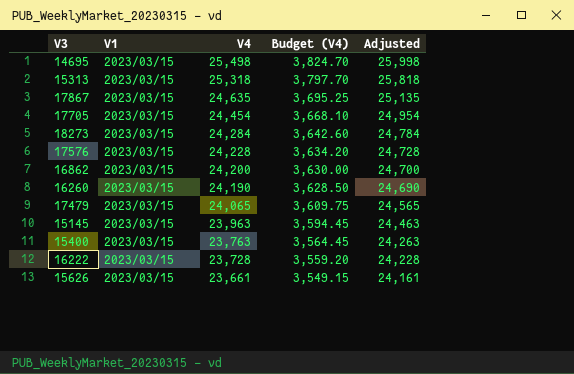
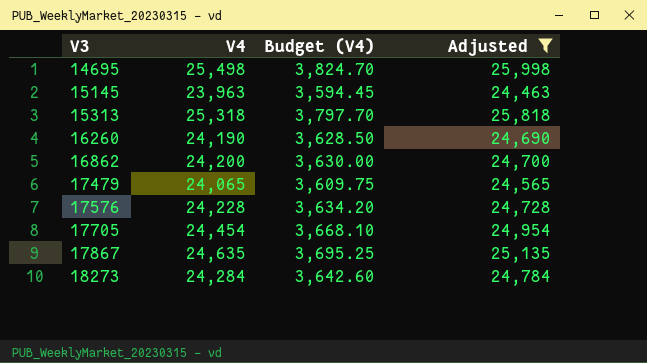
filter: none -> Adjusted >= 24,463
row order: V4 descending -> V3 ascending
column V1 | position: 2 -> none

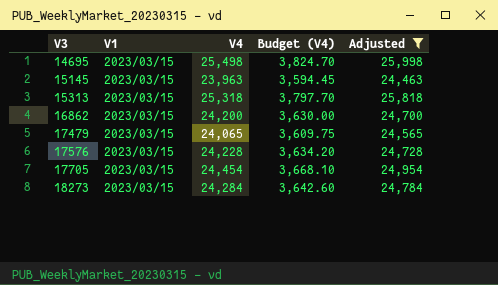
column V1 | position: none -> 2
row 16260: 24,190 | 3,628.50 | 24,690 -> none
row 17867: 24,635 | 3,695.25 | 25,135 -> none

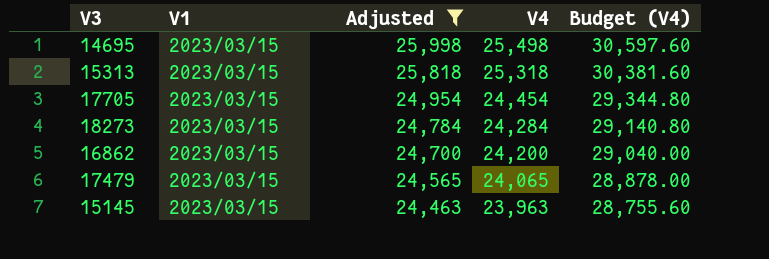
row order: V3 ascending -> Adjusted descending
column Adjusted | position: 5 -> 3
column Budget (V4) | formula: [V4] * 0.15 -> [V4] * 1.2
row 17576: 2023/03/15 | 24,228 | 3,634.20 | 24,728 -> none

